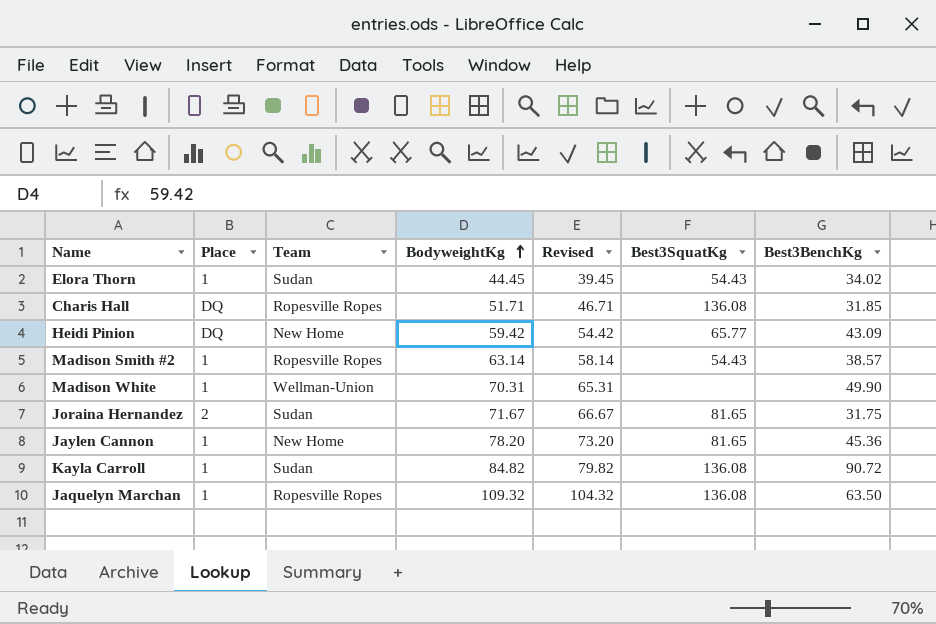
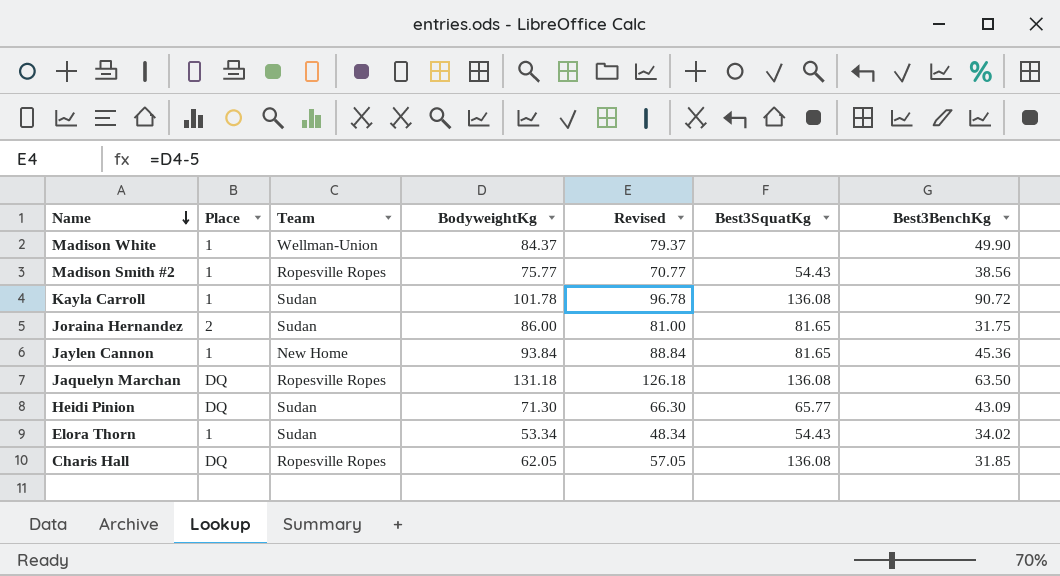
row order: BodyweightKg ascending -> Name descending
Madison White | BodyweightKg: 70.31 -> 84.37
Madison White | Revised: 65.31 -> 79.37
Madison Smith #2 | BodyweightKg: 63.14 -> 75.77
Madison Smith #2 | Revised: 58.14 -> 70.77
Madison Smith #2 | Best3BenchKg: 38.57 -> 38.56
Kayla Carroll | BodyweightKg: 84.82 -> 101.78
Kayla Carroll | Revised: 79.82 -> 96.78
Joraina Hernandez | BodyweightKg: 71.67 -> 86.00
Joraina Hernandez | Revised: 66.67 -> 81.00
Jaylen Cannon | BodyweightKg: 78.20 -> 93.84
Jaylen Cannon | Revised: 73.20 -> 88.84
Jaquelyn Marchan | Place: 1 -> DQ
Jaquelyn Marchan | BodyweightKg: 109.32 -> 131.18
Jaquelyn Marchan | Revised: 104.32 -> 126.18
Heidi Pinion | Team: New Home -> Sudan
Heidi Pinion | BodyweightKg: 59.42 -> 71.30
Heidi Pinion | Revised: 54.42 -> 66.30
Elora Thorn | BodyweightKg: 44.45 -> 53.34
Elora Thorn | Revised: 39.45 -> 48.34
Charis Hall | BodyweightKg: 51.71 -> 62.05
Charis Hall | Revised: 46.71 -> 57.05

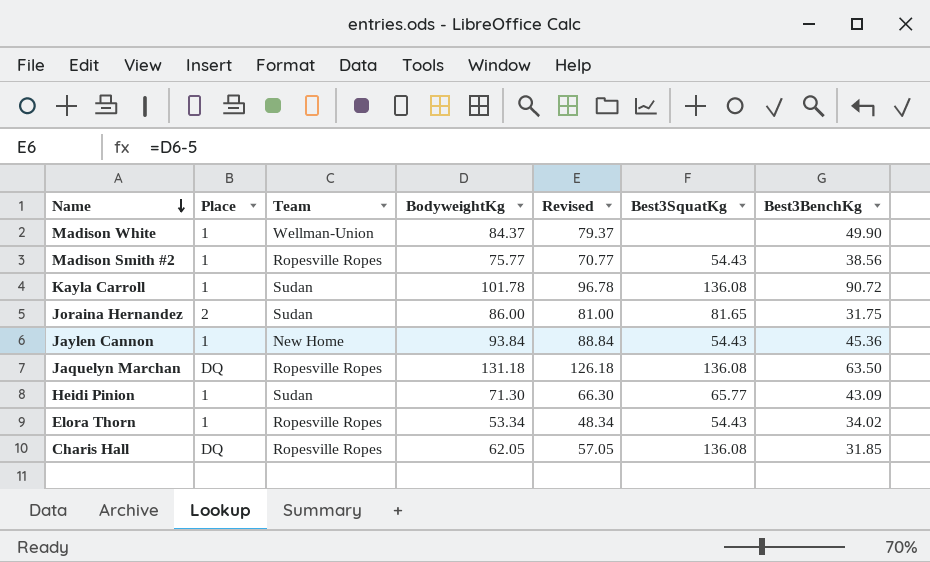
Jaylen Cannon | Best3SquatKg: 81.65 -> 54.43
Heidi Pinion | Place: DQ -> 1
Elora Thorn | Team: Sudan -> Ropesville Ropes

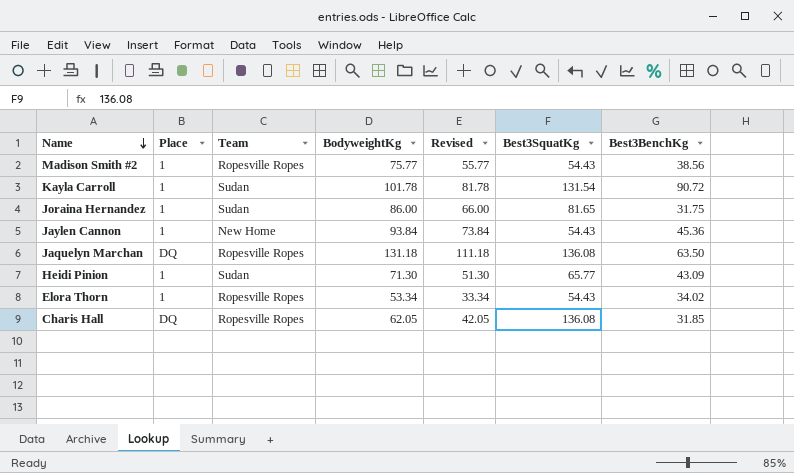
column Revised | formula: [BodyweightKg] - 5 -> [BodyweightKg] - 20
row Madison White: 1 | Wellman-Union | 84.37 | 79.37 | none | 49.90 -> none
Kayla Carroll | Best3SquatKg: 136.08 -> 131.54
Joraina Hernandez | Place: 2 -> 1

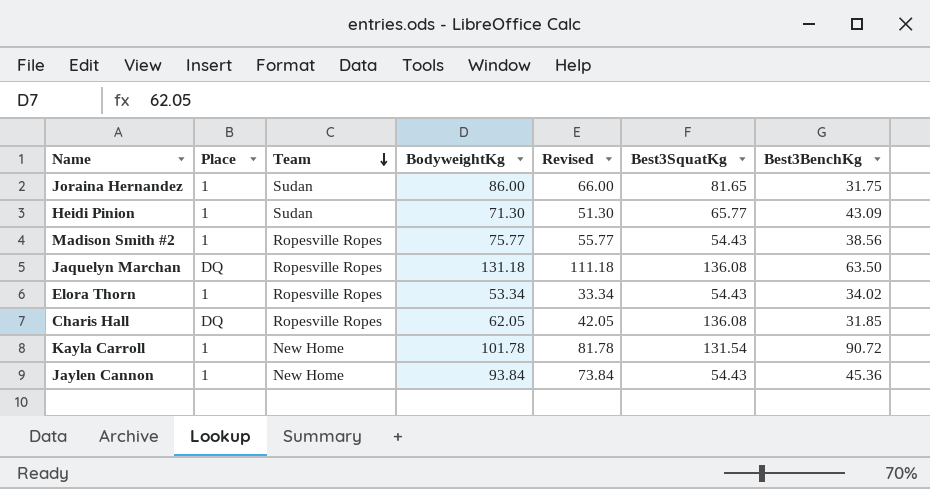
row order: Name descending -> Team descending
Kayla Carroll | Team: Sudan -> New Home

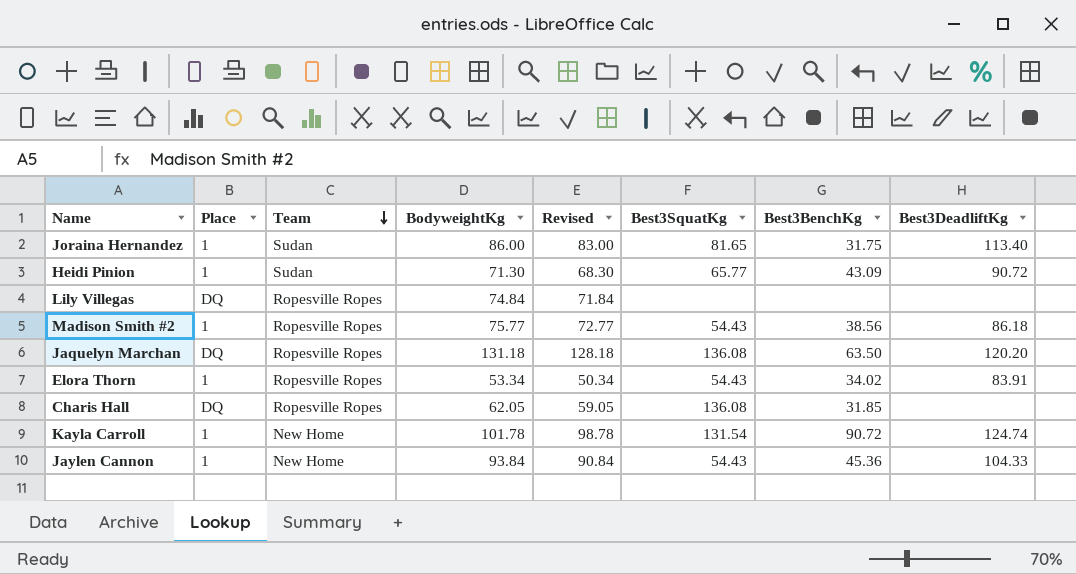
column Revised | formula: [BodyweightKg] - 20 -> [BodyweightKg] - 3
column Best3DeadliftKg | position: none -> 8
row Lily Villegas: none -> DQ | Ropesville Ropes | 74.84 | 71.84 | none | none | none

